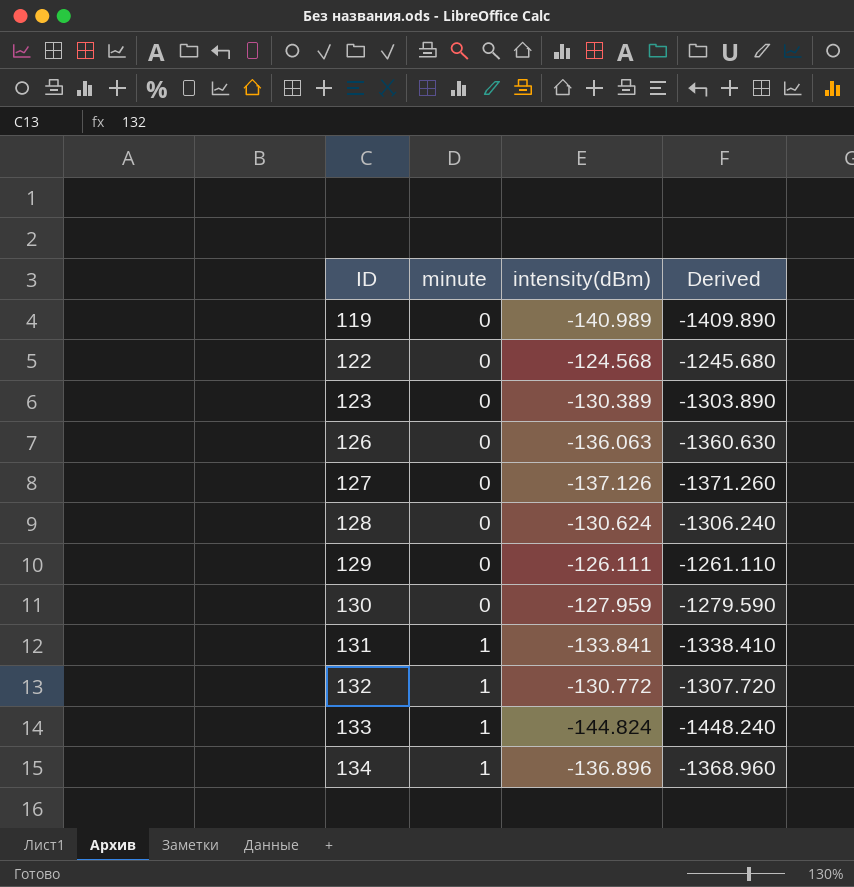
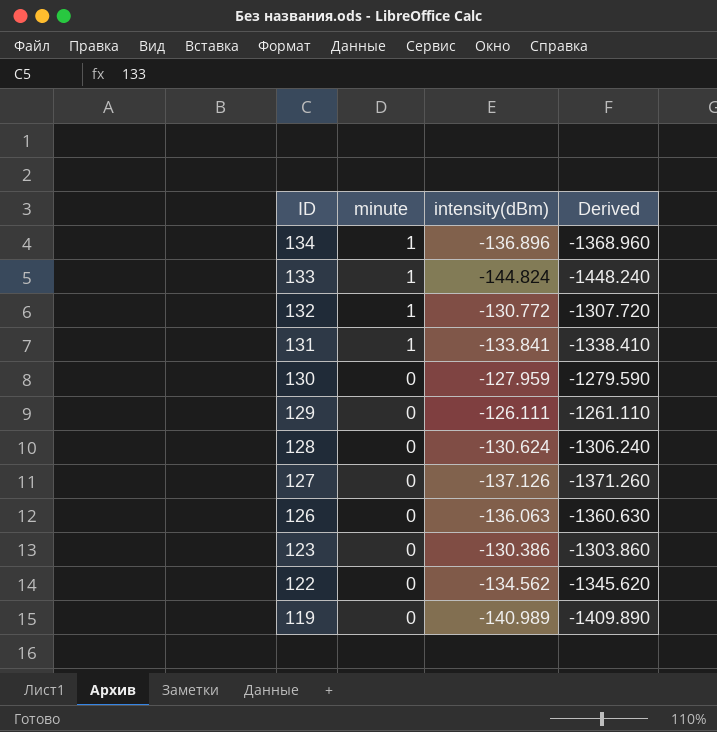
row order: ID ascending -> ID descending
123 | intensity(dBm): -130.389 -> -130.386
123 | Derived: -1303.890 -> -1303.860
122 | intensity(dBm): -124.568 -> -134.562
122 | Derived: -1245.680 -> -1345.620

